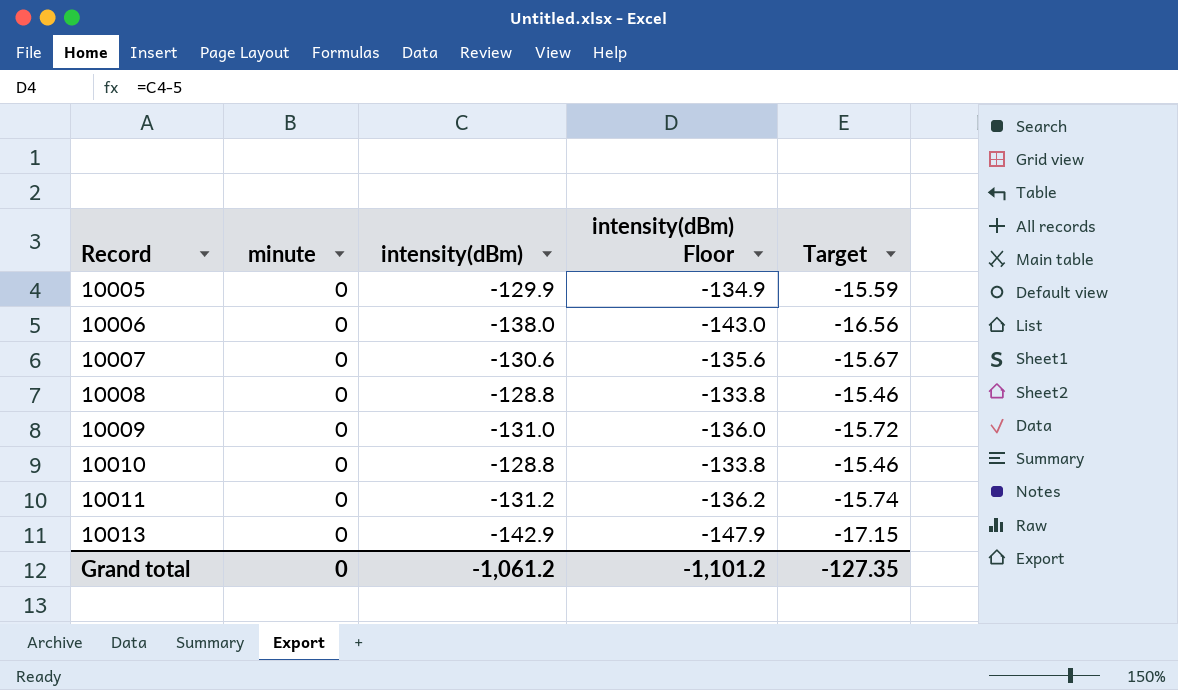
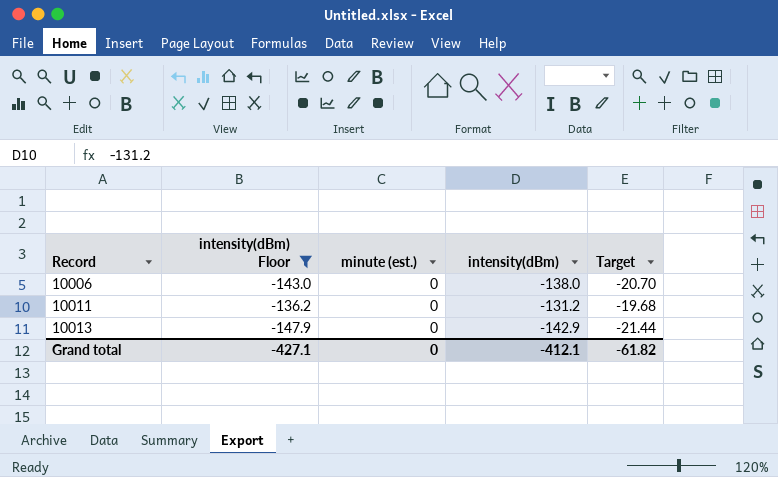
filter: none -> intensity(dBm) Floor <= -136.2
column intensity(dBm) Floor | position: 4 -> 2
column name: minute -> minute (est.)
column Target | formula: [intensity(dBm)] * 0.12 -> [intensity(dBm)] * 0.15
Grand total | intensity(dBm) Floor: -1,101.2 -> -427.1
Grand total | intensity(dBm): -1,061.2 -> -412.1
Grand total | Target: -127.35 -> -61.82

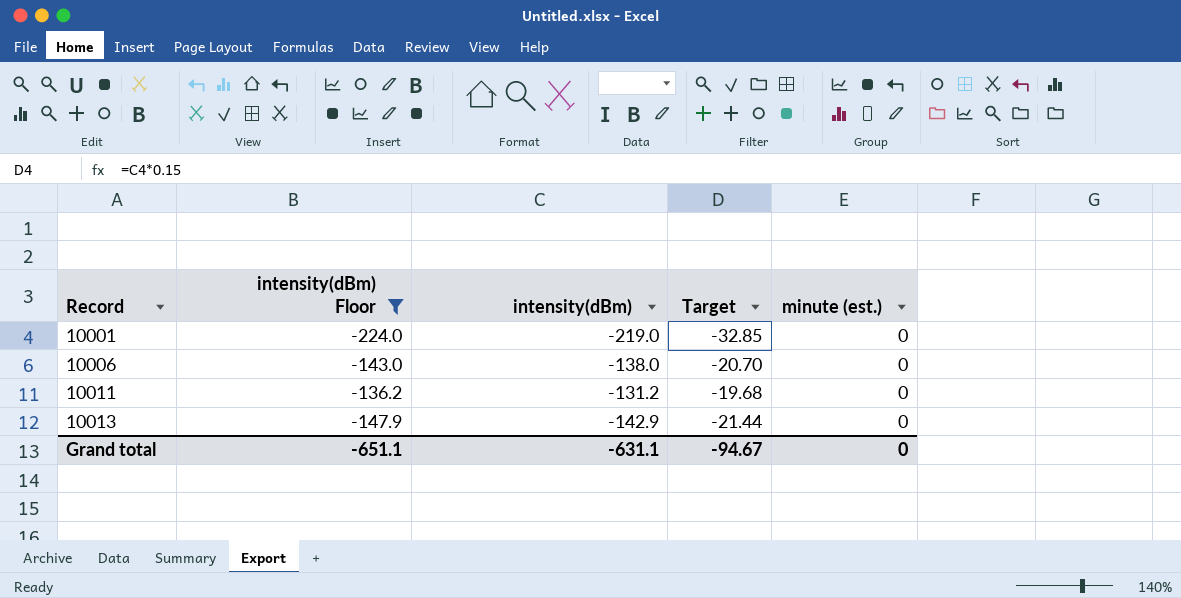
column minute (est.) | position: 3 -> 5
row 10001: none -> -224.0 | -219.0 | -32.85 | 0
Grand total | intensity(dBm) Floor: -427.1 -> -651.1
Grand total | intensity(dBm): -412.1 -> -631.1
Grand total | Target: -61.82 -> -94.67

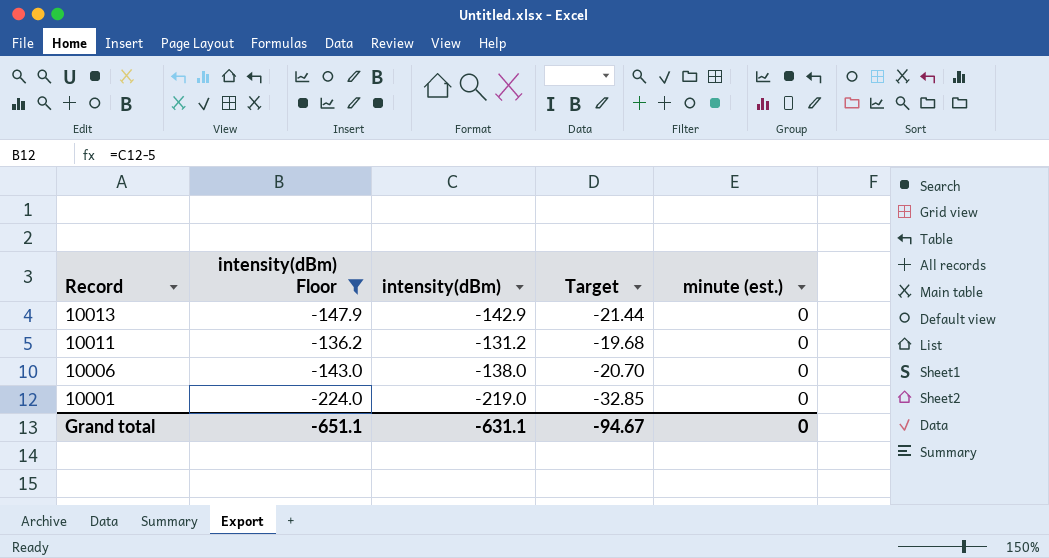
row order: Record ascending -> Record descending

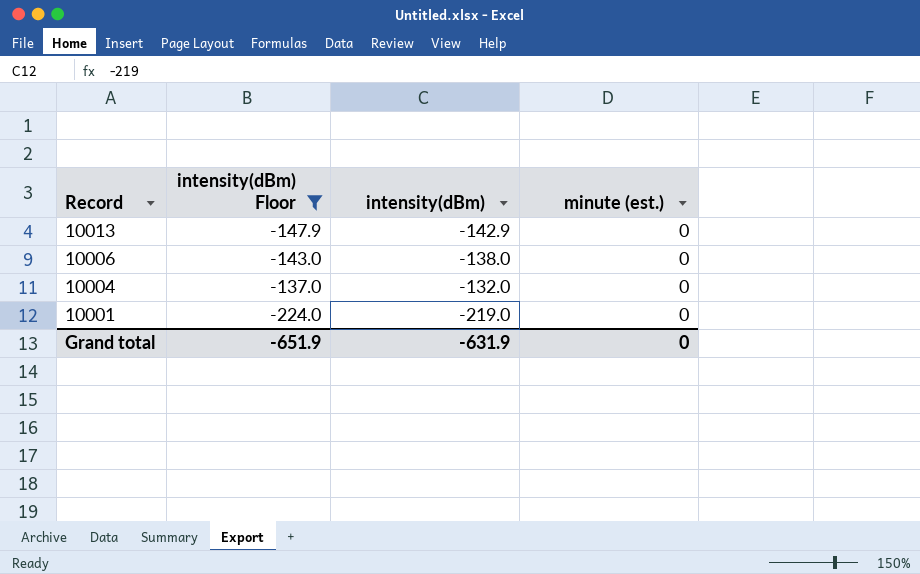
column Target | formula: [intensity(dBm)] * 0.15 -> none
row 10011: -136.2 | -131.2 | -19.68 | 0 -> none
row 10004: none -> -137.0 | -132.0 | 0
Grand total | intensity(dBm) Floor: -651.1 -> -651.9
Grand total | intensity(dBm): -631.1 -> -631.9

